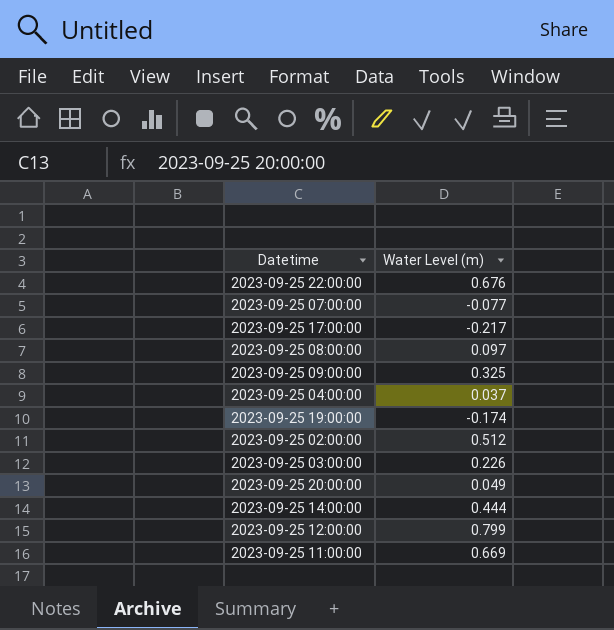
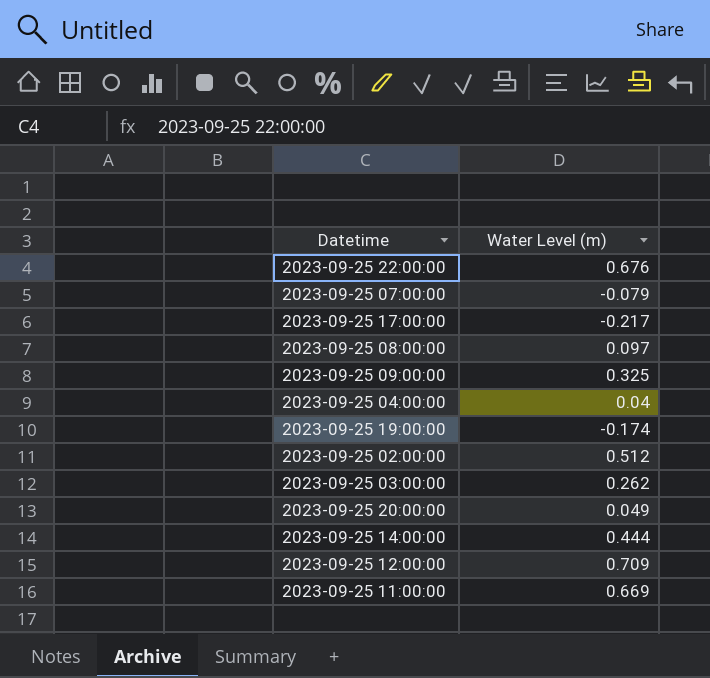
2023-09-25 07:00:00 | Water Level (m): -0.077 -> -0.079
2023-09-25 04:00:00 | Water Level (m): 0.037 -> 0.04
2023-09-25 03:00:00 | Water Level (m): 0.226 -> 0.262
2023-09-25 12:00:00 | Water Level (m): 0.799 -> 0.709

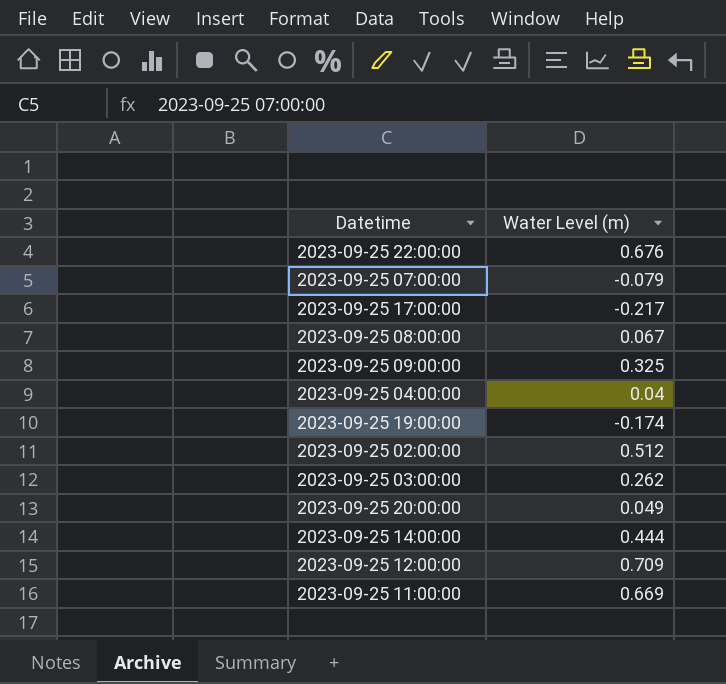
2023-09-25 08:00:00 | Water Level (m): 0.097 -> 0.067

